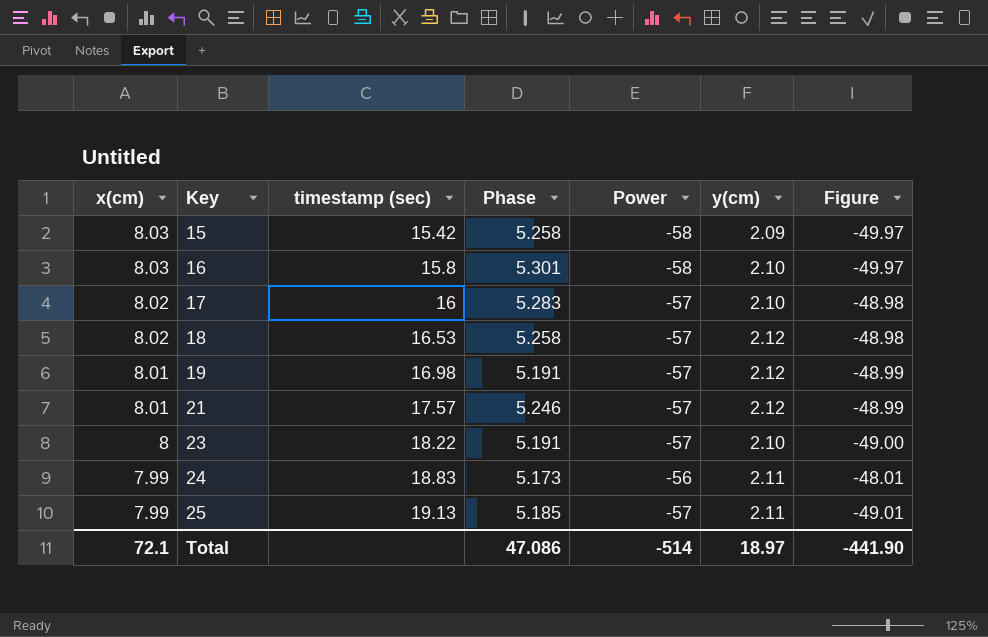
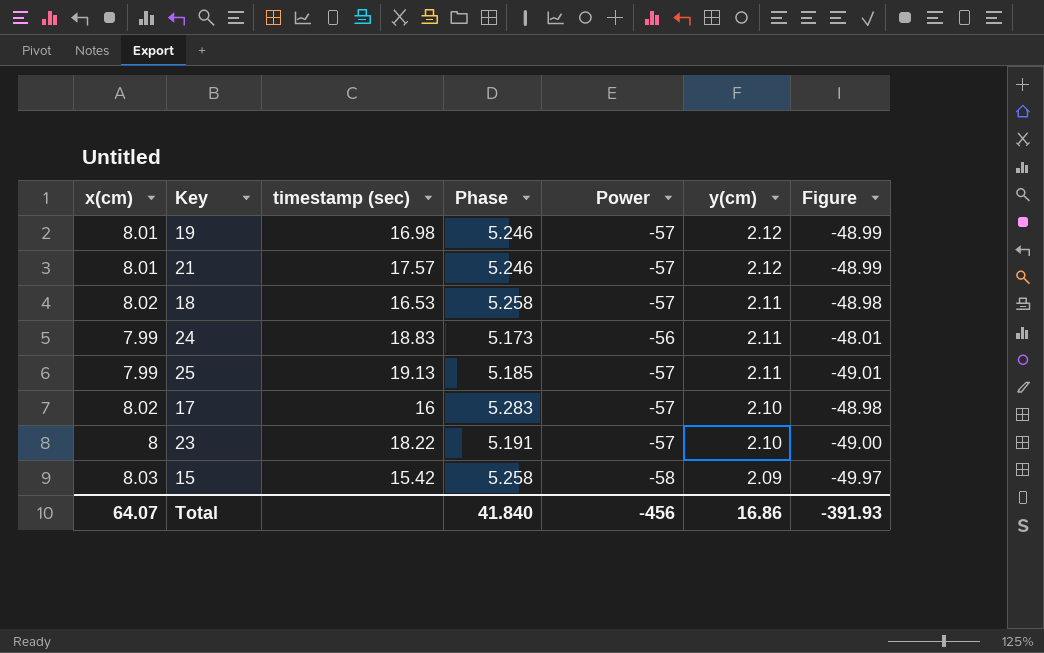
row order: x(cm) descending -> y(cm) descending
row 16: 8.03 | 15.8 | 5.301 | -58 | 2.10 | -49.97 -> none
19 | Phase: 5.191 -> 5.246
18 | y(cm): 2.12 -> 2.11
Total | x(cm): 72.1 -> 64.07
Total | Phase: 47.086 -> 41.840
Total | Power: -514 -> -456
Total | y(cm): 18.97 -> 16.86
Total | Figure: -441.90 -> -391.93

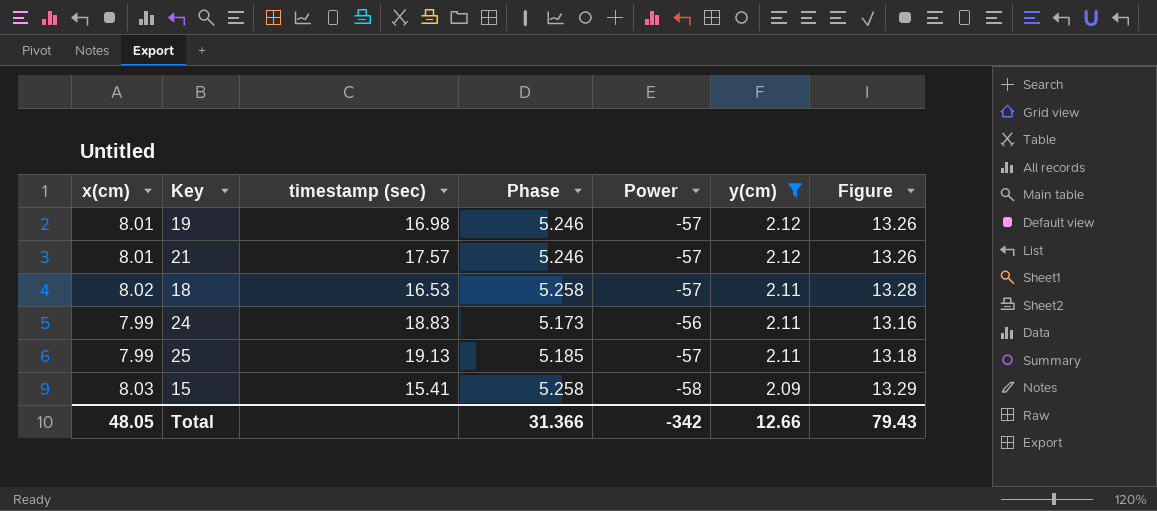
filter: none -> y(cm) != 2.10
column Figure | formula: [x(cm)] + [Power] -> [x(cm)] + [Phase]
15 | timestamp (sec): 15.42 -> 15.41
Total | x(cm): 64.07 -> 48.05
Total | Phase: 41.840 -> 31.366
Total | Power: -456 -> -342
Total | y(cm): 16.86 -> 12.66
Total | Figure: -391.93 -> 79.43

